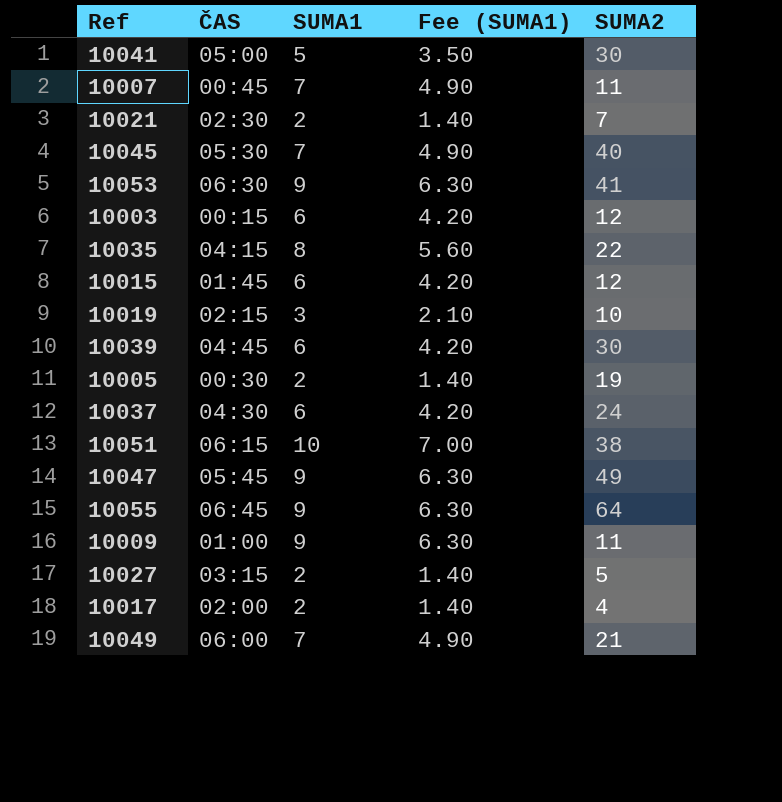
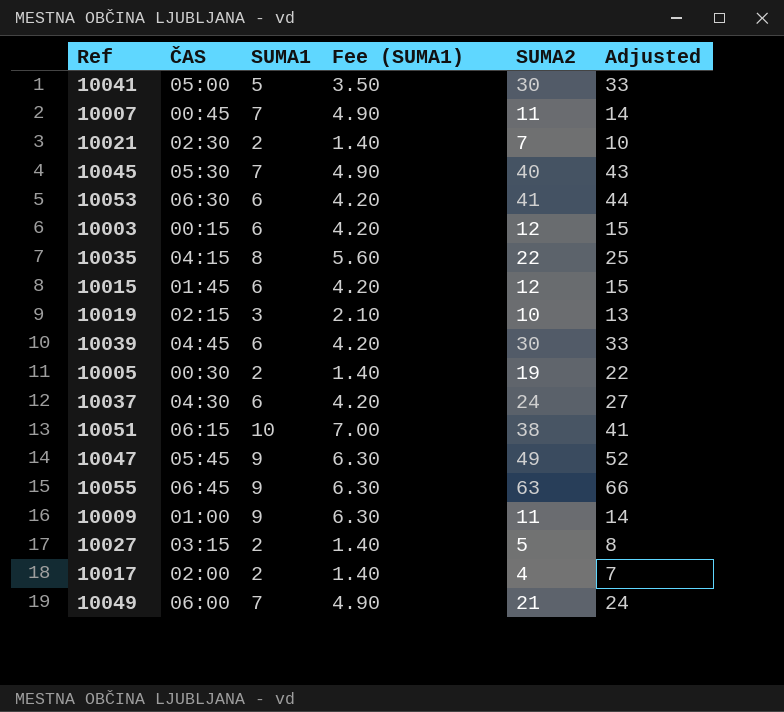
column Adjusted | formula: none -> [SUMA2] + 3
10053 | SUMA1: 9 -> 6
10053 | Fee (SUMA1): 6.30 -> 4.20
10055 | SUMA2: 64 -> 63

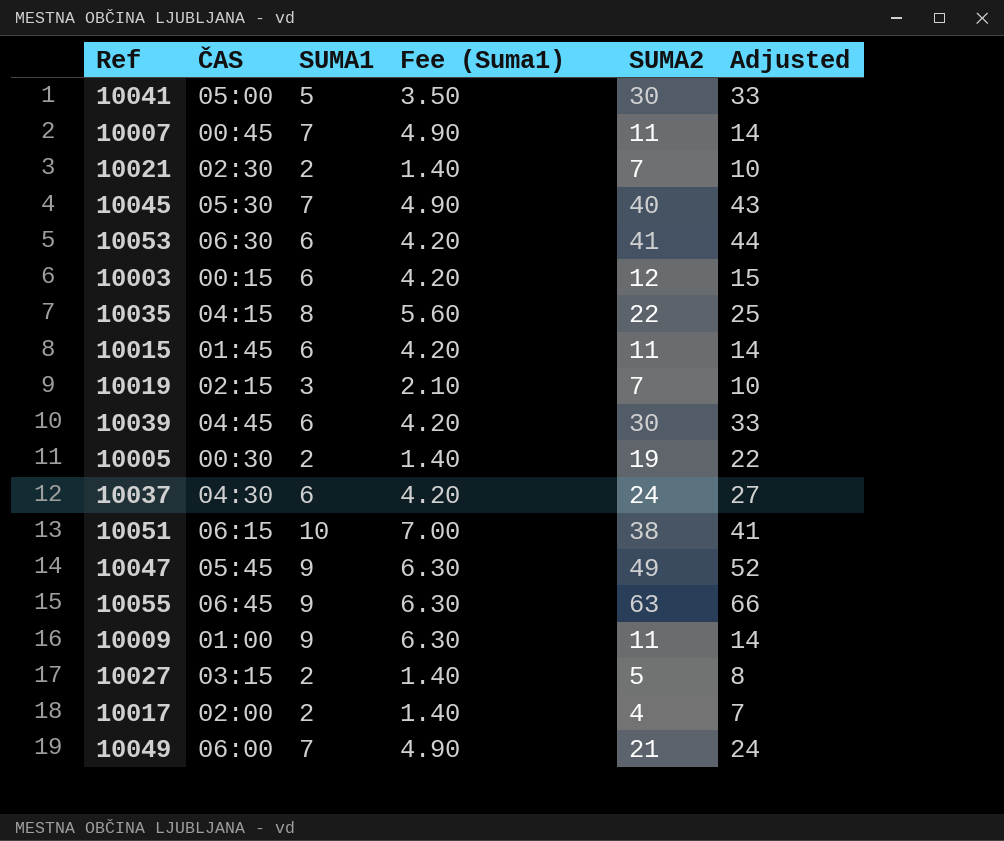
column name: Fee (SUMA1) -> Fee (Suma1)
10015 | SUMA2: 12 -> 11
10015 | Adjusted: 15 -> 14
10019 | SUMA2: 10 -> 7
10019 | Adjusted: 13 -> 10

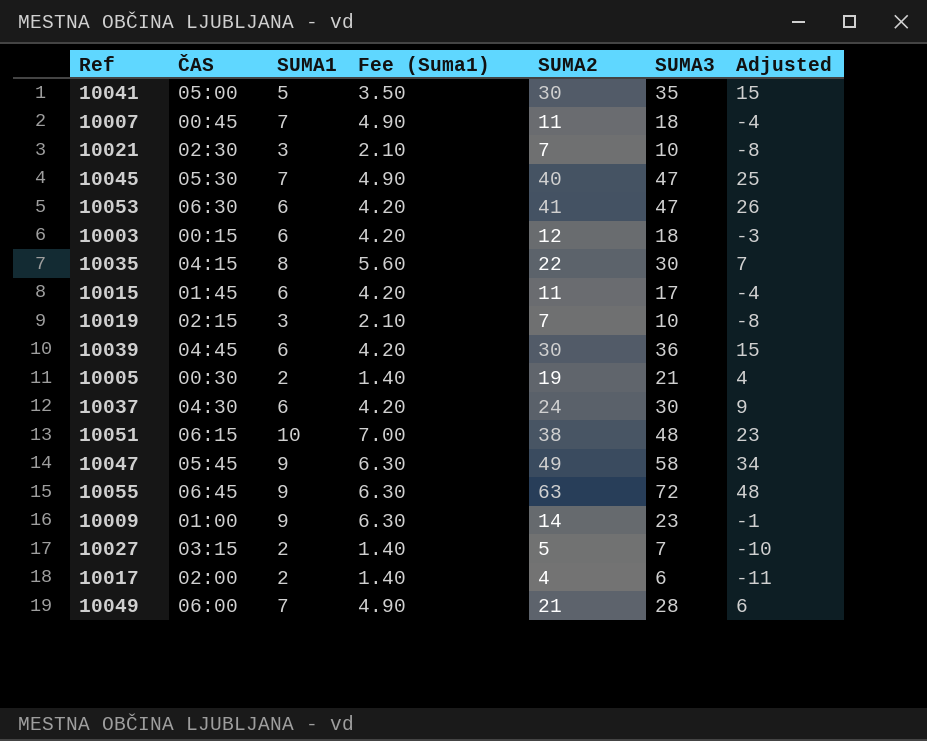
column SUMA3 | formula: none -> [SUMA1] + [SUMA2]
column Adjusted | formula: [SUMA2] + 3 -> [SUMA2] - 15
10021 | SUMA1: 2 -> 3
10021 | Fee (Suma1): 1.40 -> 2.10
10009 | SUMA2: 11 -> 14

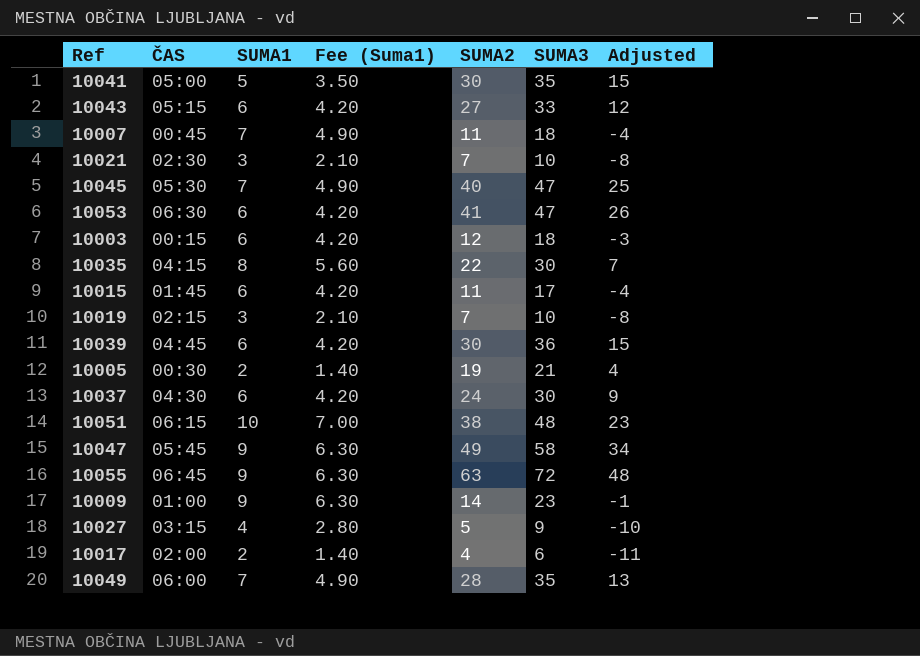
row 10043: none -> 05:15 | 6 | 4.20 | 27 | 33 | 12
10027 | SUMA1: 2 -> 4
10027 | Fee (Suma1): 1.40 -> 2.80
10027 | SUMA3: 7 -> 9
10049 | SUMA2: 21 -> 28
10049 | SUMA3: 28 -> 35
10049 | Adjusted: 6 -> 13

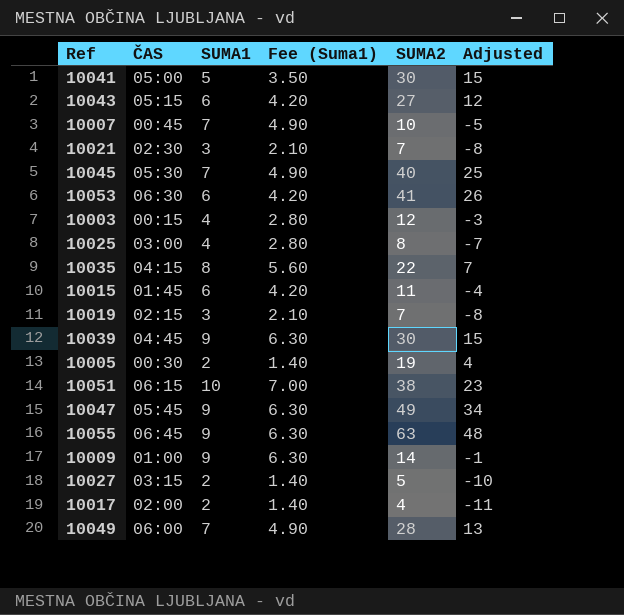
column SUMA3 | formula: [SUMA1] + [SUMA2] -> none
row 10037: 04:30 | 6 | 4.20 | 24 | 30 | 9 -> none
10007 | SUMA2: 11 -> 10
10007 | Adjusted: -4 -> -5
10003 | SUMA1: 6 -> 4
10003 | Fee (Suma1): 4.20 -> 2.80
row 10025: none -> 03:00 | 4 | 2.80 | 8 | -7
10039 | SUMA1: 6 -> 9
10039 | Fee (Suma1): 4.20 -> 6.30
10027 | SUMA1: 4 -> 2
10027 | Fee (Suma1): 2.80 -> 1.40

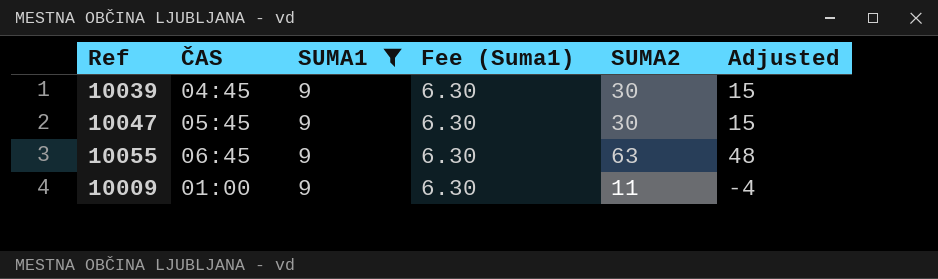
filter: none -> SUMA1 = 9
10047 | SUMA2: 49 -> 30
10047 | Adjusted: 34 -> 15
10009 | SUMA2: 14 -> 11
10009 | Adjusted: -1 -> -4

